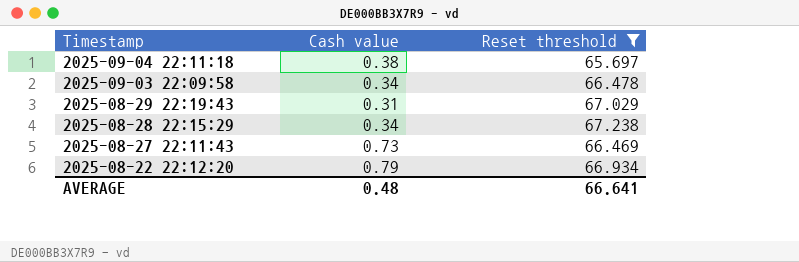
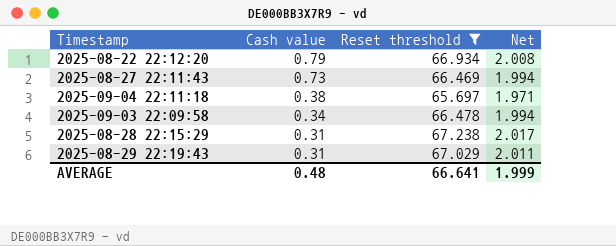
row order: Timestamp descending -> Cash value descending
column Net | formula: none -> [Reset threshold] * 0.03
2025-08-28 22:15:29 | Cash value: 0.34 -> 0.31

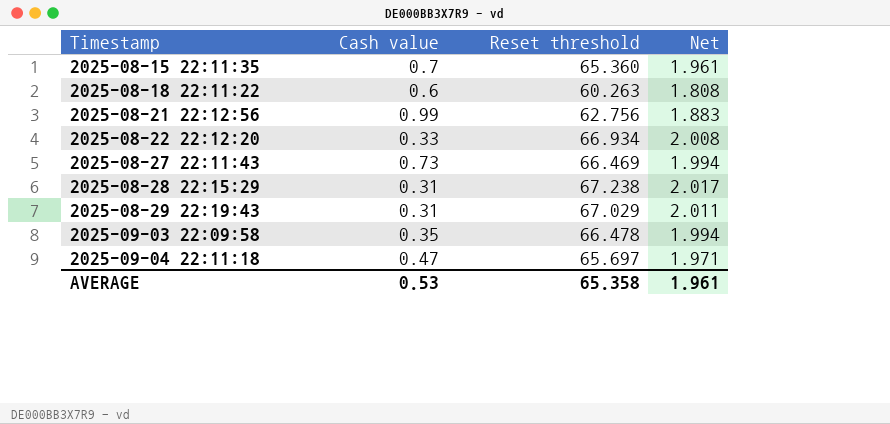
filter: Reset threshold >= 65.697 -> none
row order: Cash value descending -> Timestamp ascending
2025-08-22 22:12:20 | Cash value: 0.79 -> 0.33
2025-09-03 22:09:58 | Cash value: 0.34 -> 0.35
2025-09-04 22:11:18 | Cash value: 0.38 -> 0.47
AVERAGE | Cash value: 0.48 -> 0.53
AVERAGE | Reset threshold: 66.641 -> 65.358
AVERAGE | Net: 1.999 -> 1.961

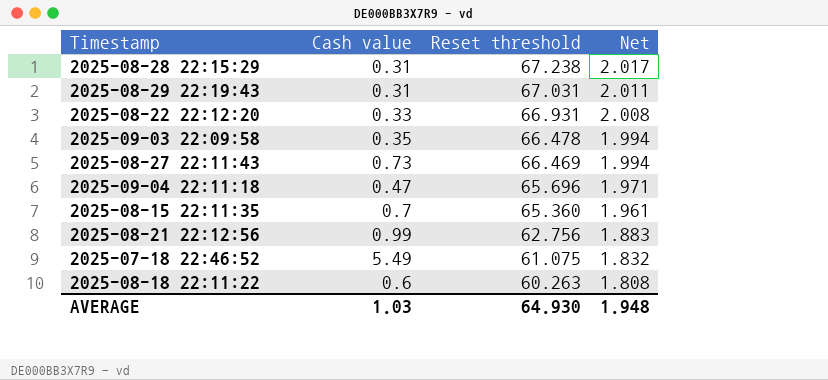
row order: Timestamp ascending -> Reset threshold descending
2025-08-29 22:19:43 | Reset threshold: 67.029 -> 67.031
2025-08-22 22:12:20 | Reset threshold: 66.934 -> 66.931
2025-09-04 22:11:18 | Reset threshold: 65.697 -> 65.696
row 2025-07-18 22:46:52: none -> 5.49 | 61.075 | 1.832
AVERAGE | Cash value: 0.53 -> 1.03
AVERAGE | Reset threshold: 65.358 -> 64.930
AVERAGE | Net: 1.961 -> 1.948

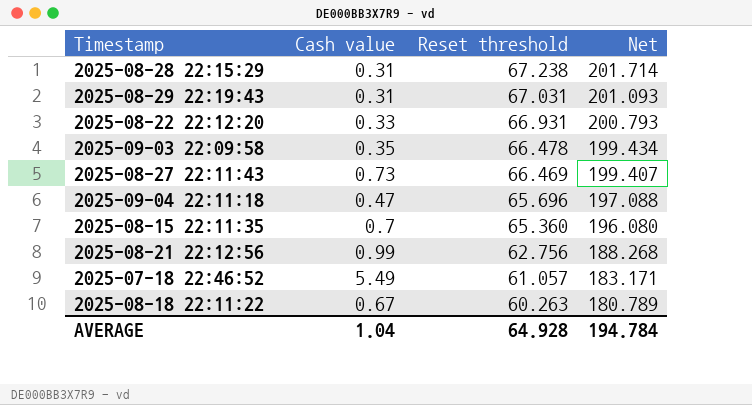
column Net | formula: [Reset threshold] * 0.03 -> [Reset threshold] * 3
2025-07-18 22:46:52 | Reset threshold: 61.075 -> 61.057
2025-08-18 22:11:22 | Cash value: 0.6 -> 0.67
AVERAGE | Cash value: 1.03 -> 1.04
AVERAGE | Reset threshold: 64.930 -> 64.928
AVERAGE | Net: 1.948 -> 194.784

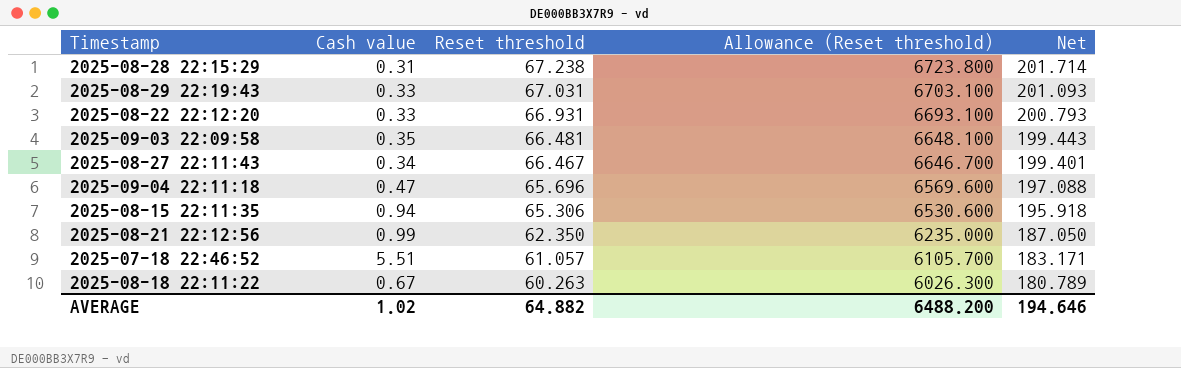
column Allowance (Reset threshold) | formula: none -> [Reset threshold] * 100
2025-08-29 22:19:43 | Cash value: 0.31 -> 0.33
2025-09-03 22:09:58 | Reset threshold: 66.478 -> 66.481
2025-09-03 22:09:58 | Net: 199.434 -> 199.443
2025-08-27 22:11:43 | Cash value: 0.73 -> 0.34
2025-08-27 22:11:43 | Reset threshold: 66.469 -> 66.467
2025-08-27 22:11:43 | Net: 199.407 -> 199.401
2025-08-15 22:11:35 | Cash value: 0.7 -> 0.94
2025-08-15 22:11:35 | Reset threshold: 65.360 -> 65.306
2025-08-15 22:11:35 | Net: 196.080 -> 195.918
2025-08-21 22:12:56 | Reset threshold: 62.756 -> 62.350
2025-08-21 22:12:56 | Net: 188.268 -> 187.050
2025-07-18 22:46:52 | Cash value: 5.49 -> 5.51
AVERAGE | Cash value: 1.04 -> 1.02
AVERAGE | Reset threshold: 64.928 -> 64.882
AVERAGE | Net: 194.784 -> 194.646

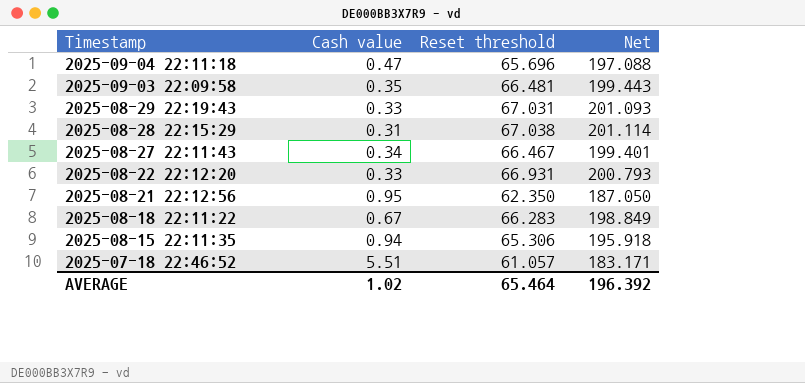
row order: Reset threshold descending -> Timestamp descending
column Allowance (Reset threshold) | formula: [Reset threshold] * 100 -> none
2025-08-28 22:15:29 | Reset threshold: 67.238 -> 67.038
2025-08-28 22:15:29 | Net: 201.714 -> 201.114
2025-08-21 22:12:56 | Cash value: 0.99 -> 0.95
2025-08-18 22:11:22 | Reset threshold: 60.263 -> 66.283
2025-08-18 22:11:22 | Net: 180.789 -> 198.849
AVERAGE | Reset threshold: 64.882 -> 65.464
AVERAGE | Net: 194.646 -> 196.392

